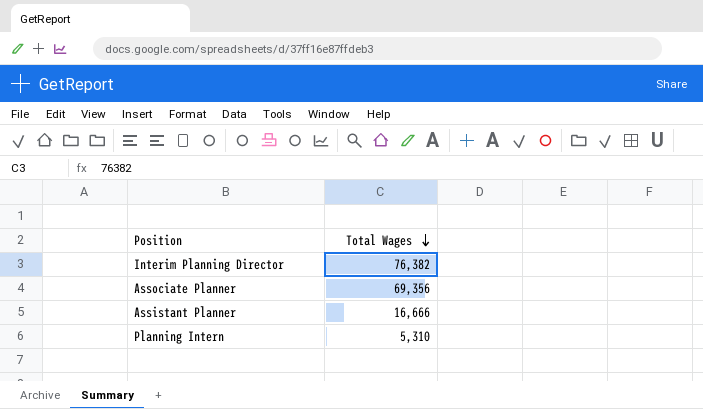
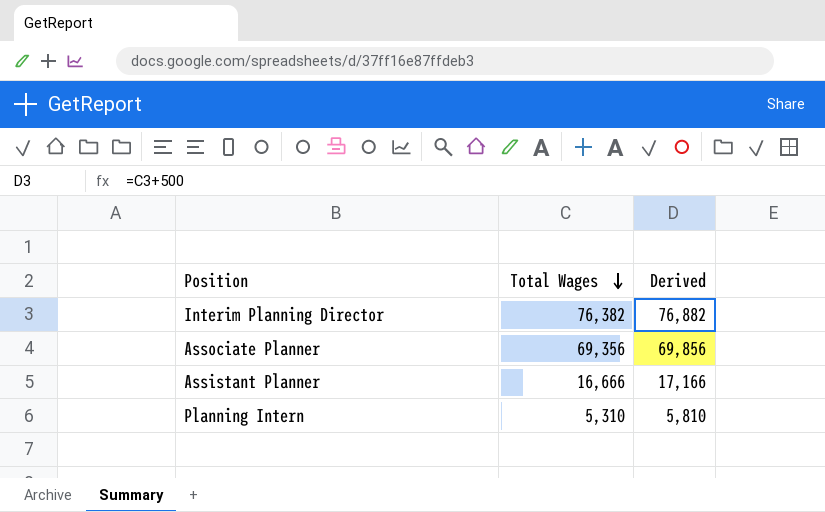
column Derived | formula: none -> [Total Wages] + 500

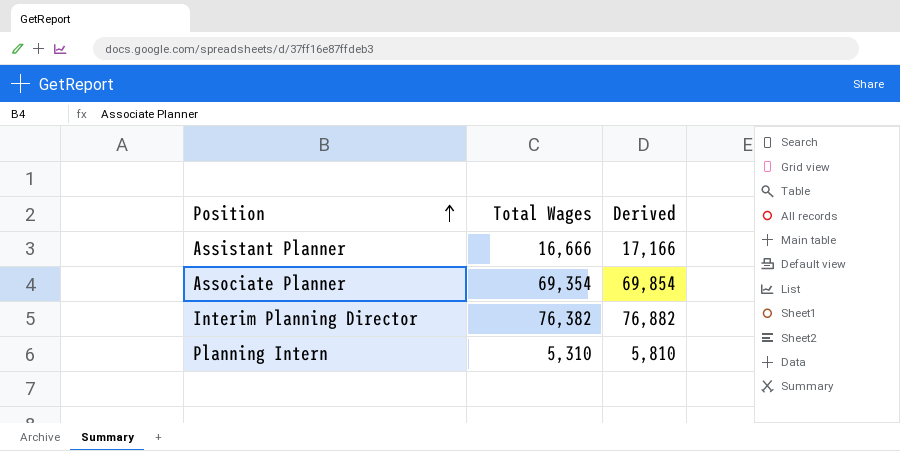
row order: Total Wages descending -> Position ascending
Associate Planner | Total Wages: 69,356 -> 69,354
Associate Planner | Derived: 69,856 -> 69,854

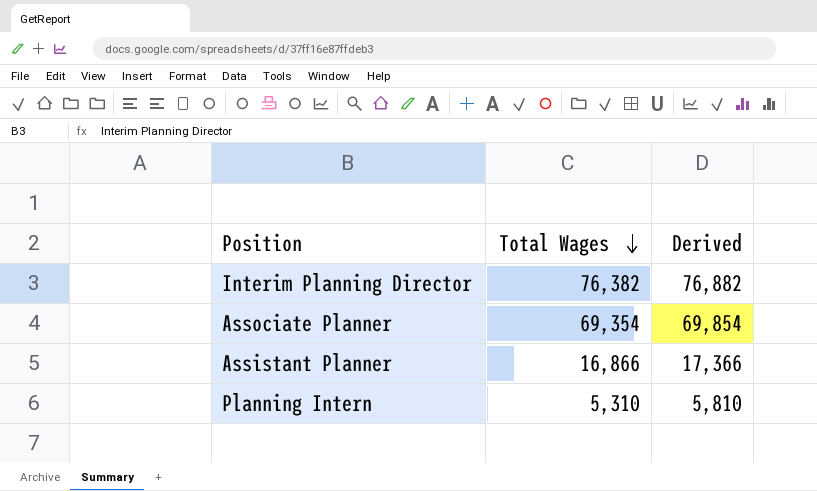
row order: Position ascending -> Total Wages descending
Assistant Planner | Total Wages: 16,666 -> 16,866
Assistant Planner | Derived: 17,166 -> 17,366

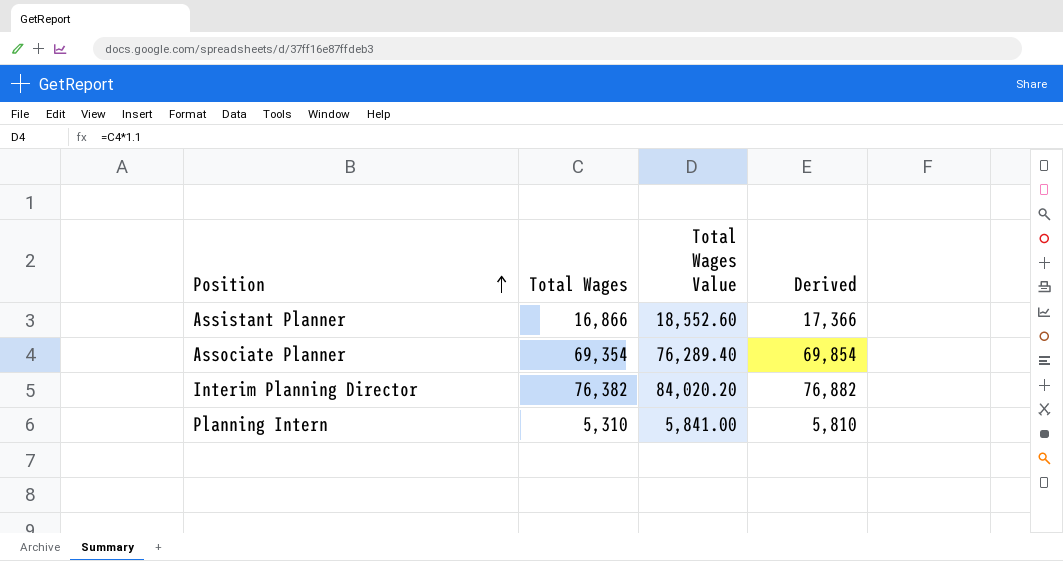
row order: Total Wages descending -> Position ascending
column Total Wages Value | formula: none -> [Total Wages] * 1.1

